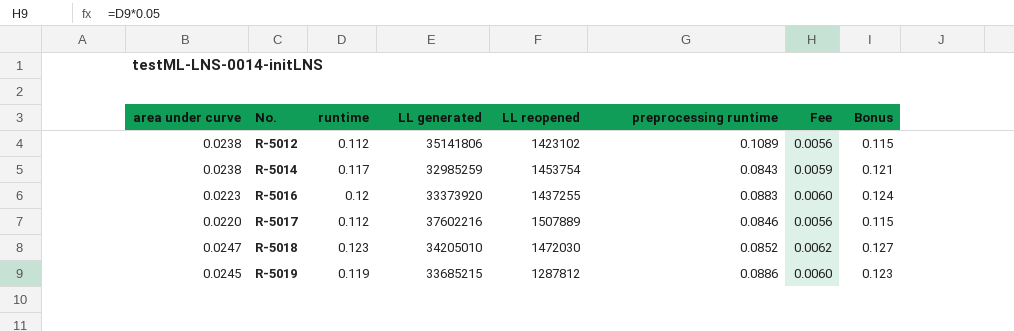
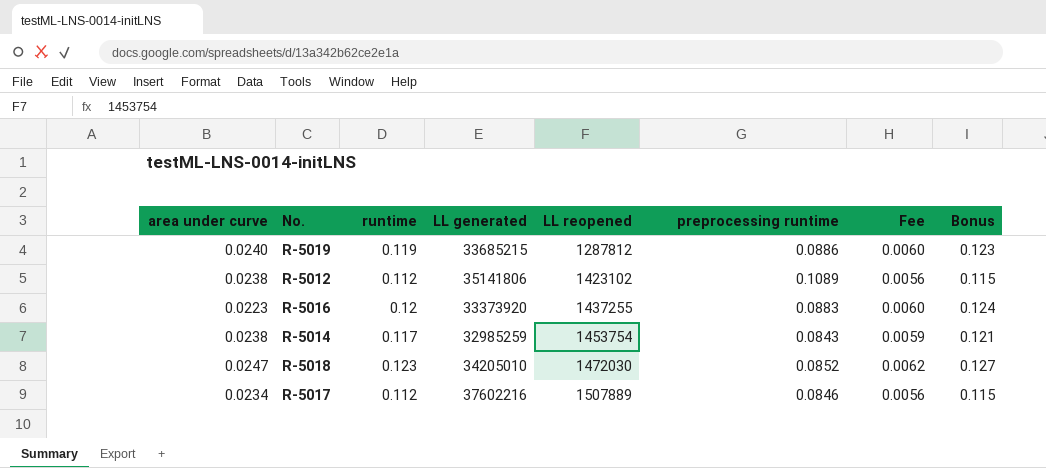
row order: No. ascending -> LL reopened ascending
R-5019 | area under curve: 0.0245 -> 0.0240
R-5017 | area under curve: 0.0220 -> 0.0234

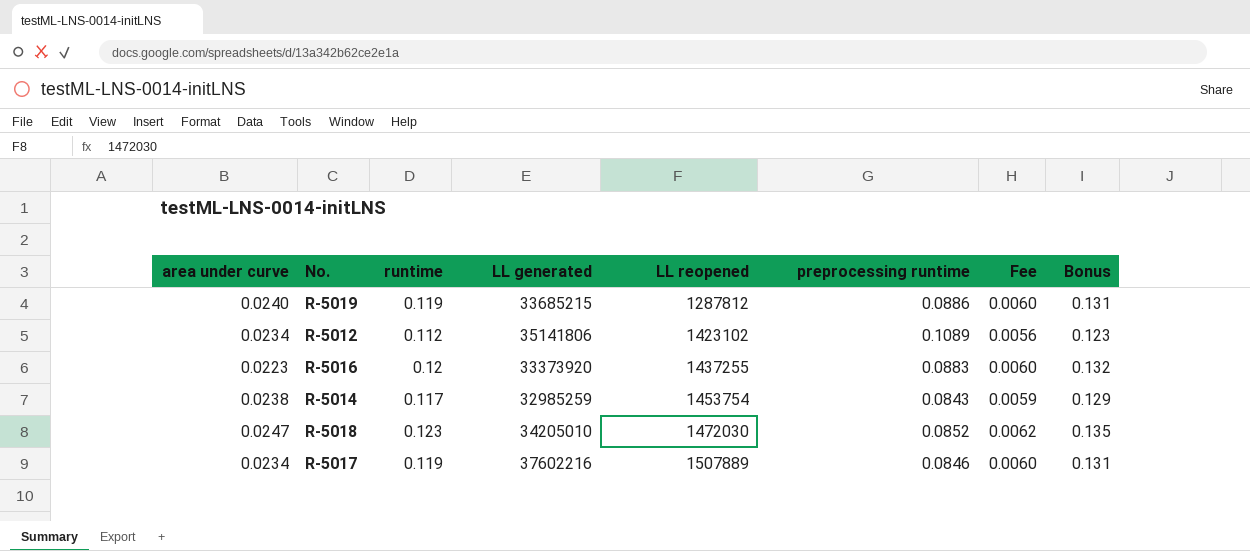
column Bonus | formula: [runtime] * 1.03 -> [runtime] * 1.1
R-5012 | area under curve: 0.0238 -> 0.0234
R-5017 | runtime: 0.112 -> 0.119
R-5017 | Fee: 0.0056 -> 0.0060

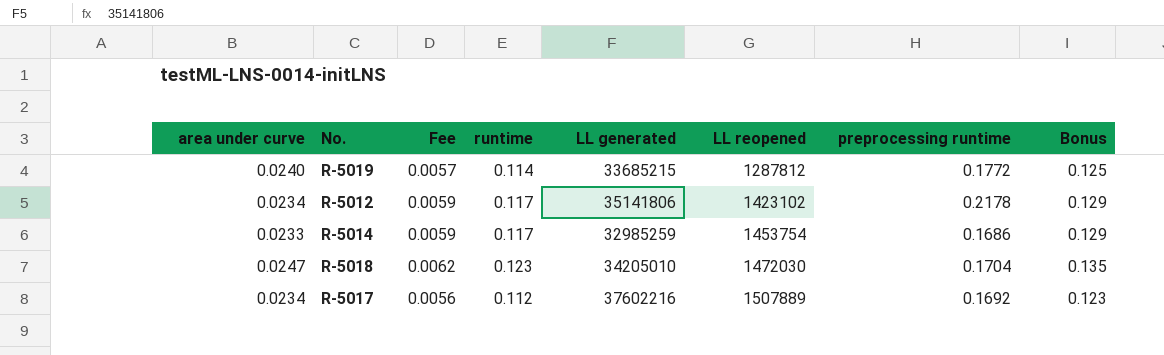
column Fee | position: 7 -> 3
row R-5016: 0.0223 | 0.12 | 33373920 | 1437255 | 0.0883 | 0.0060 | 0.132 -> none
R-5019 | Fee: 0.0060 -> 0.0057
R-5019 | runtime: 0.119 -> 0.114
R-5019 | preprocessing runtime: 0.0886 -> 0.1772
R-5019 | Bonus: 0.131 -> 0.125
R-5012 | Fee: 0.0056 -> 0.0059
R-5012 | runtime: 0.112 -> 0.117
R-5012 | preprocessing runtime: 0.1089 -> 0.2178
R-5012 | Bonus: 0.123 -> 0.129
R-5014 | area under curve: 0.0238 -> 0.0233
R-5014 | preprocessing runtime: 0.0843 -> 0.1686
R-5018 | preprocessing runtime: 0.0852 -> 0.1704
R-5017 | Fee: 0.0060 -> 0.0056
R-5017 | runtime: 0.119 -> 0.112
R-5017 | preprocessing runtime: 0.0846 -> 0.1692
R-5017 | Bonus: 0.131 -> 0.123

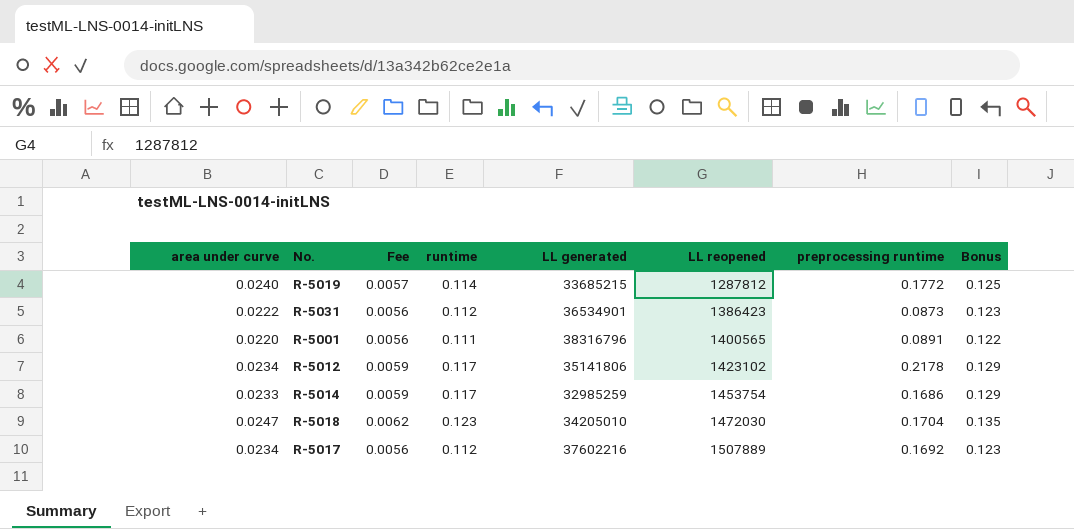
row R-5031: none -> 0.0222 | 0.0056 | 0.112 | 36534901 | 1386423 | 0.0873 | 0.123
row R-5001: none -> 0.0220 | 0.0056 | 0.111 | 38316796 | 1400565 | 0.0891 | 0.122

